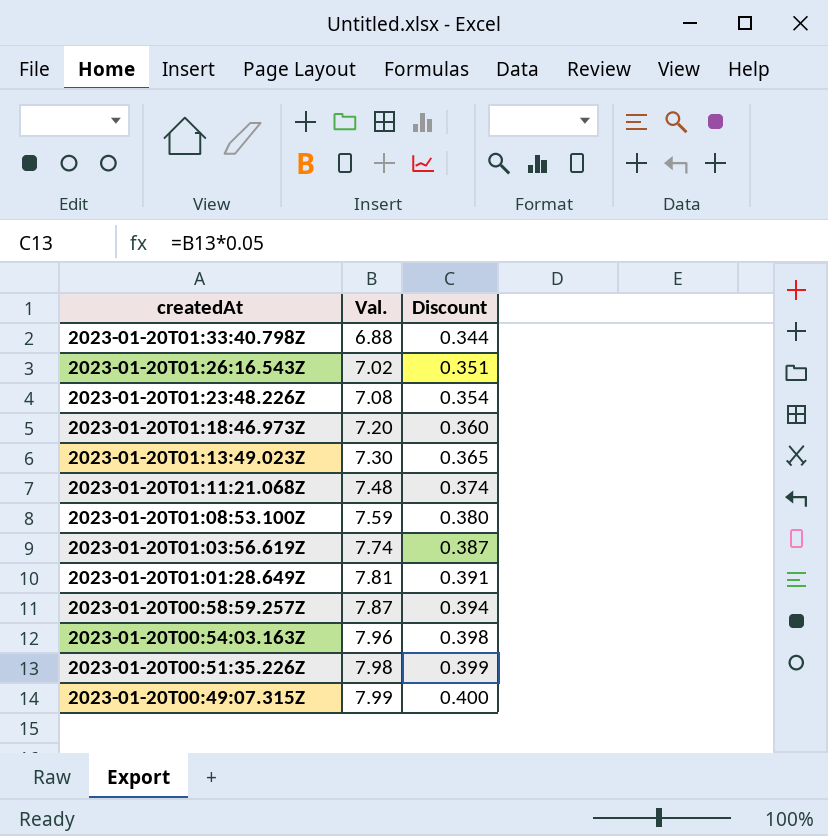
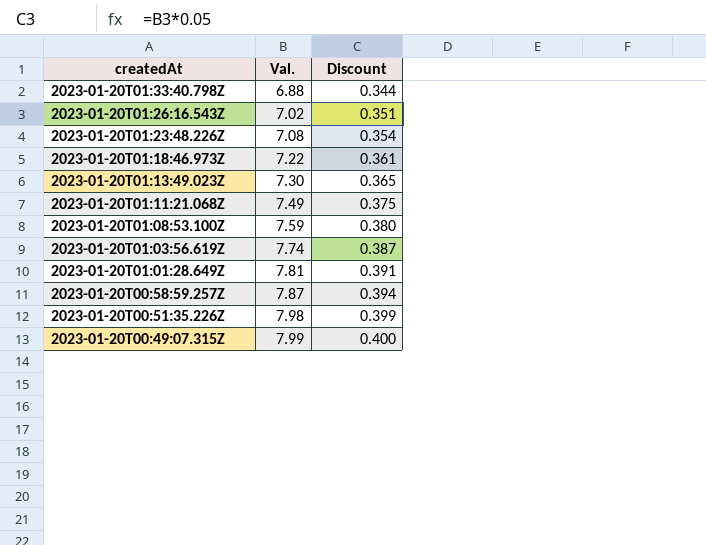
row 2023-01-20T00:54:03.163Z: 7.96 | 0.398 -> none
2023-01-20T01:18:46.973Z | Val.: 7.20 -> 7.22
2023-01-20T01:18:46.973Z | Discount: 0.360 -> 0.361
2023-01-20T01:11:21.068Z | Val.: 7.48 -> 7.49
2023-01-20T01:11:21.068Z | Discount: 0.374 -> 0.375

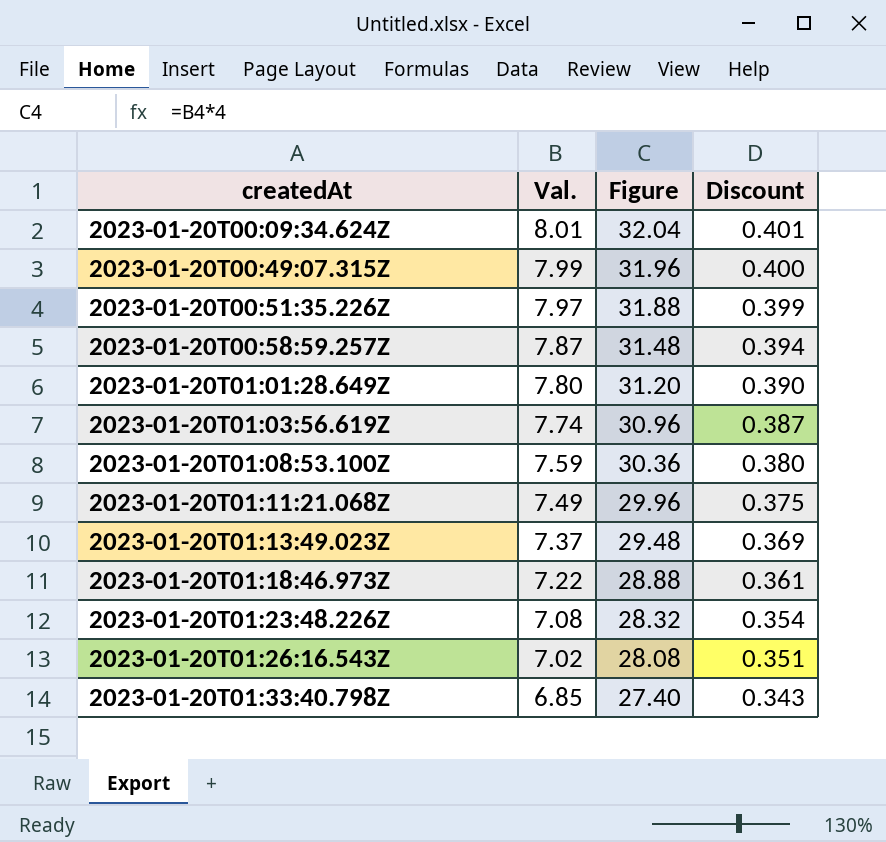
row order: createdAt descending -> createdAt ascending
column Figure | formula: none -> [Val.] * 4
row 2023-01-20T00:09:34.624Z: none -> 8.01 | 32.04 | 0.401
2023-01-20T00:51:35.226Z | Val.: 7.98 -> 7.97
2023-01-20T01:01:28.649Z | Val.: 7.81 -> 7.80
2023-01-20T01:01:28.649Z | Discount: 0.391 -> 0.390
2023-01-20T01:13:49.023Z | Val.: 7.30 -> 7.37
2023-01-20T01:13:49.023Z | Discount: 0.365 -> 0.369
2023-01-20T01:33:40.798Z | Val.: 6.88 -> 6.85
2023-01-20T01:33:40.798Z | Discount: 0.344 -> 0.343

